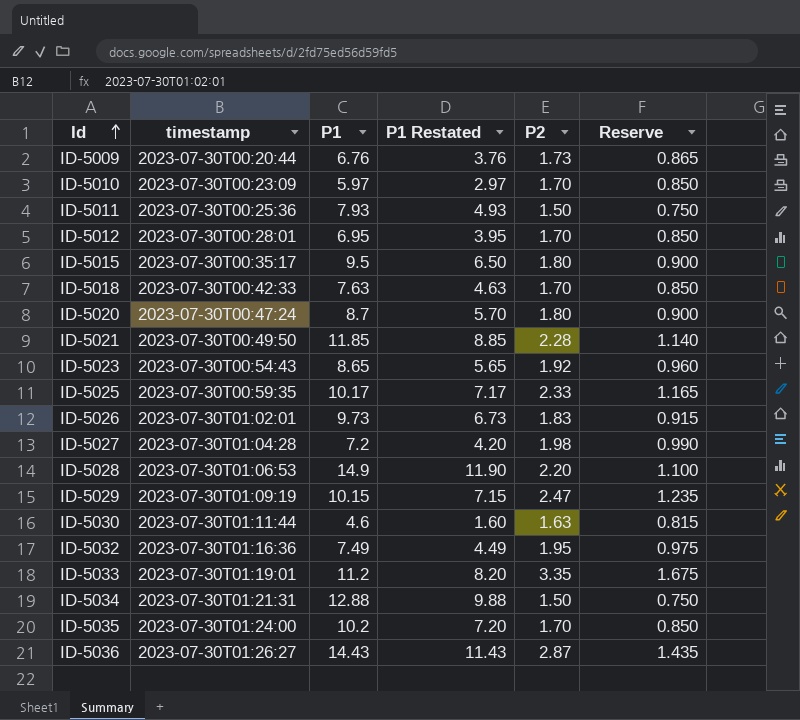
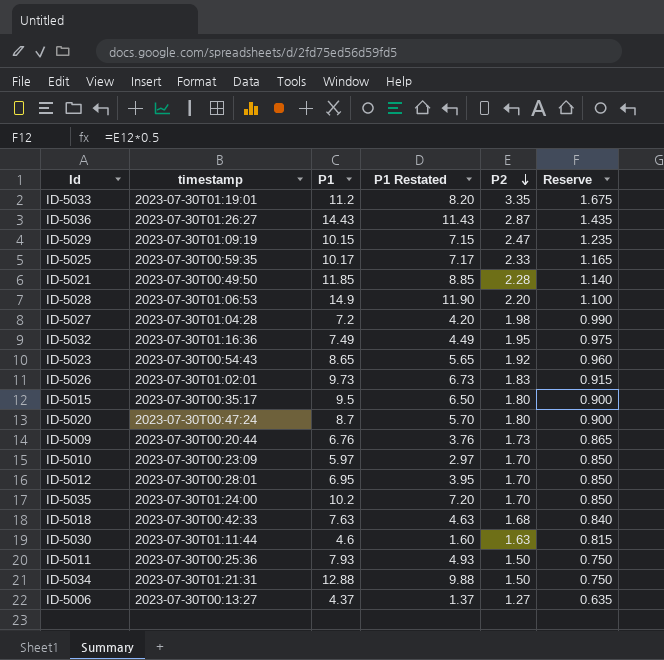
row order: Id ascending -> P2 descending
ID-5018 | P2: 1.70 -> 1.68
ID-5018 | Reserve: 0.850 -> 0.840
row ID-5006: none -> 2023-07-30T00:13:27 | 4.37 | 1.37 | 1.27 | 0.635

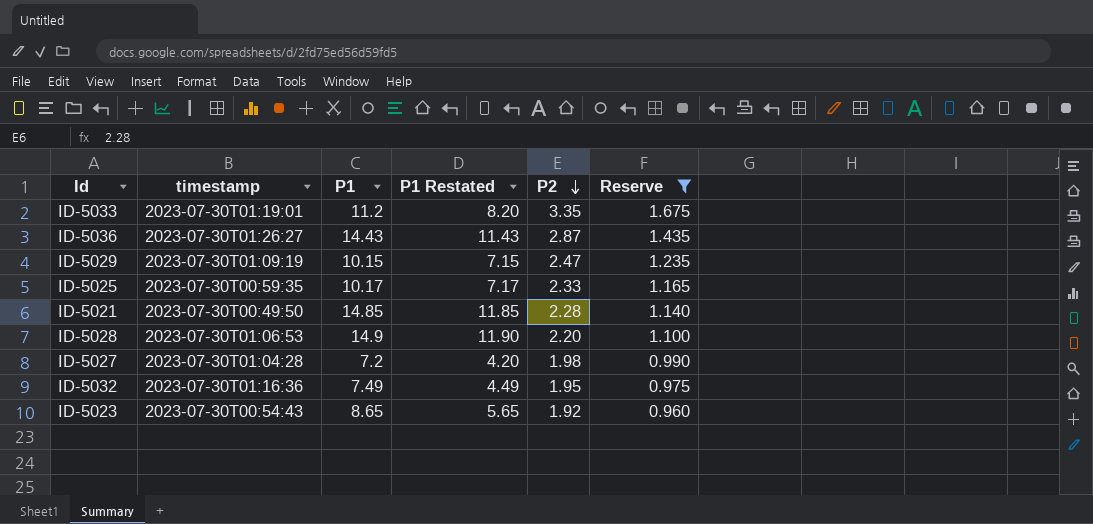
filter: none -> Reserve >= 0.960
ID-5021 | P1: 11.85 -> 14.85
ID-5021 | P1 Restated: 8.85 -> 11.85

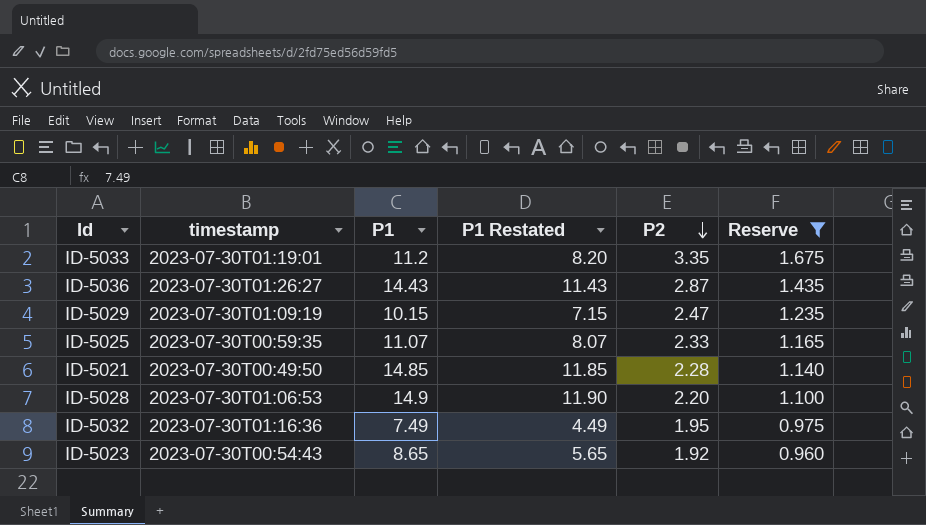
row ID-5027: 2023-07-30T01:04:28 | 7.2 | 4.20 | 1.98 | 0.990 -> none
ID-5025 | P1: 10.17 -> 11.07
ID-5025 | P1 Restated: 7.17 -> 8.07

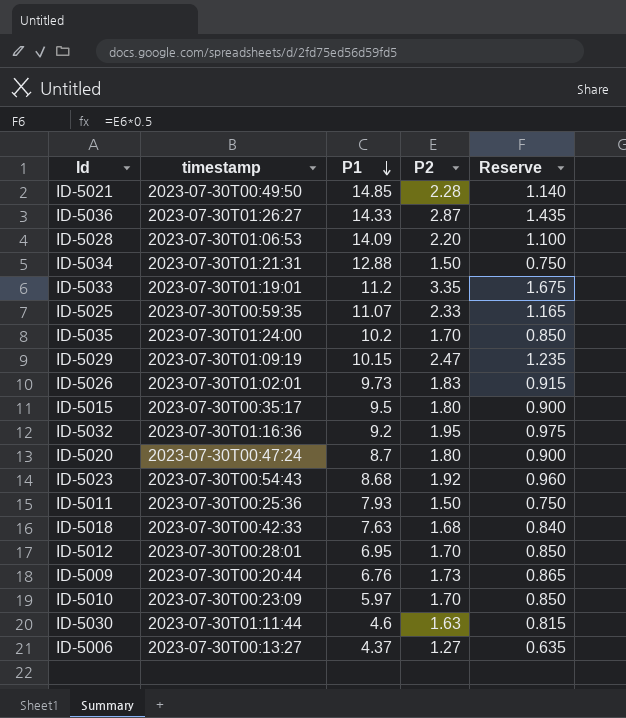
filter: Reserve >= 0.960 -> none
row order: P2 descending -> P1 descending
column P1 Restated | formula: [P1] - 3 -> none
ID-5036 | P1: 14.43 -> 14.33
ID-5028 | P1: 14.9 -> 14.09
ID-5032 | P1: 7.49 -> 9.2
ID-5023 | P1: 8.65 -> 8.68

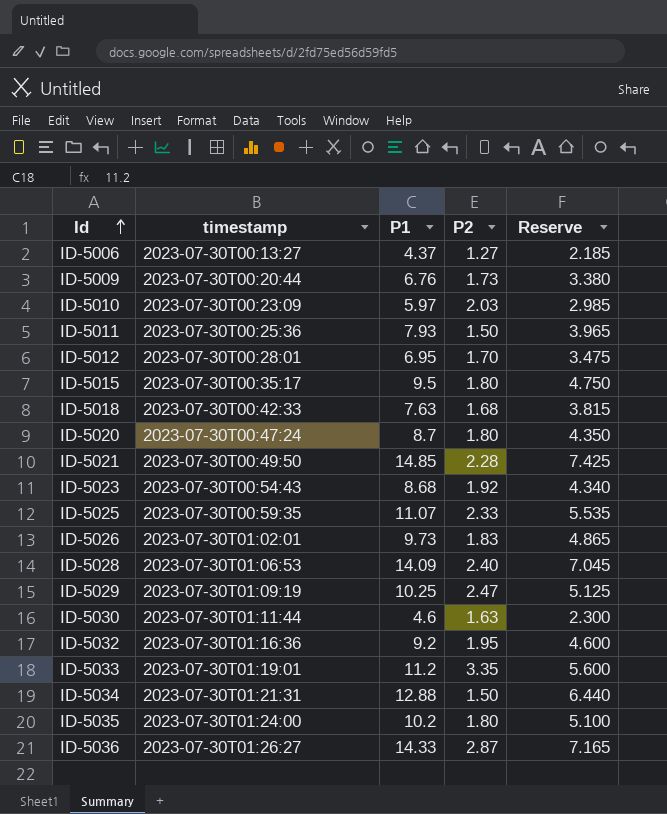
row order: P1 descending -> Id ascending
column Reserve | formula: [P2] * 0.5 -> [P1] * 0.5
ID-5010 | P2: 1.70 -> 2.03
ID-5028 | P2: 2.20 -> 2.40
ID-5029 | P1: 10.15 -> 10.25
ID-5035 | P2: 1.70 -> 1.80

